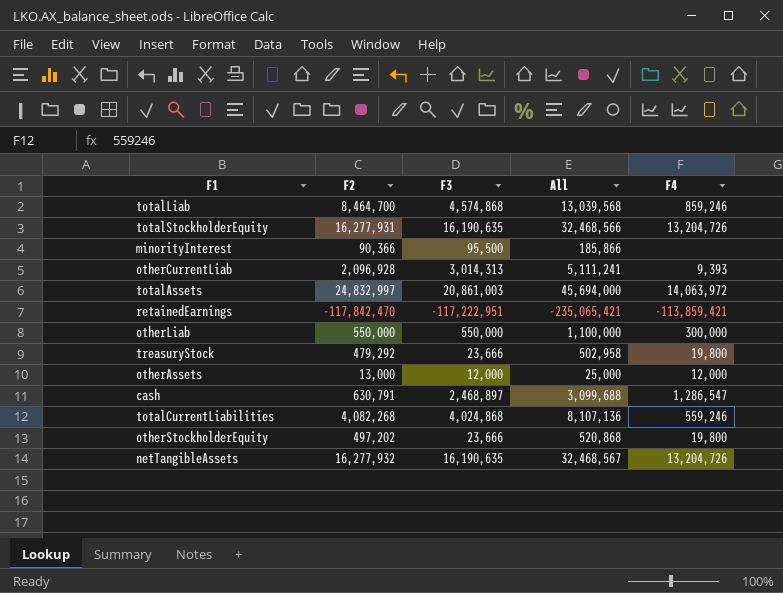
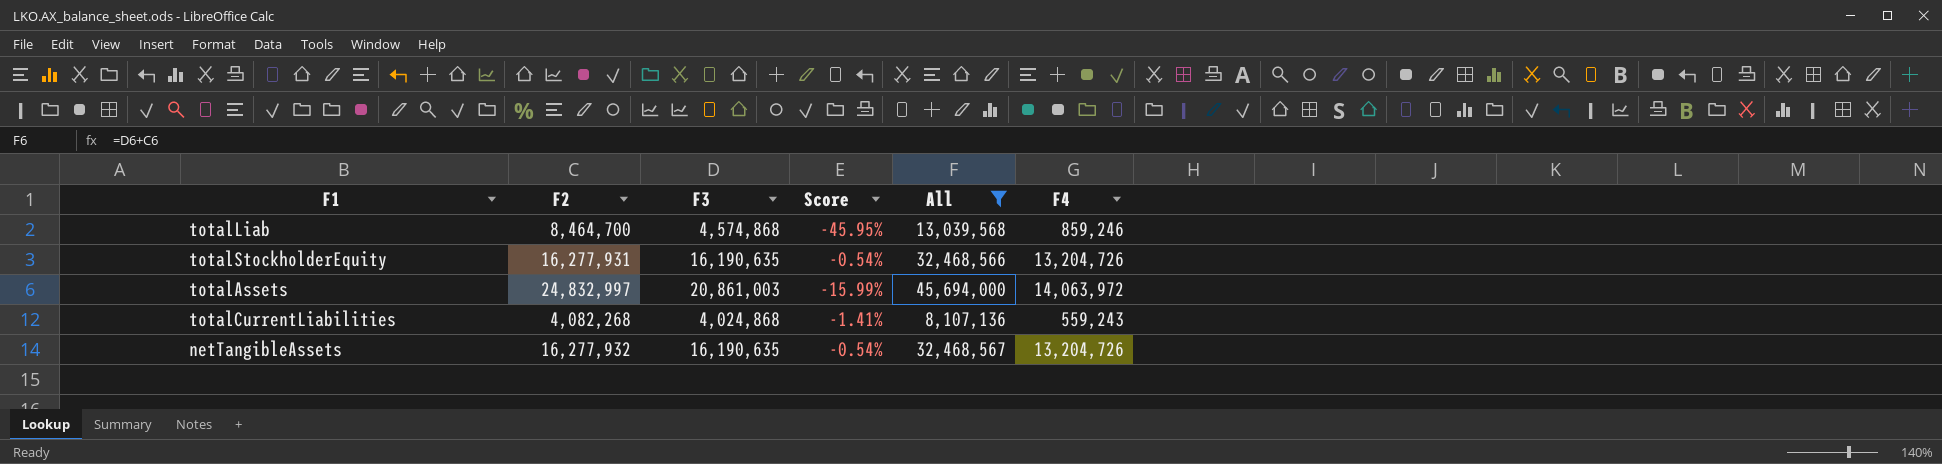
filter: none -> All >= 8,107,136
column Score | formula: none -> ([F3] - [F2]) / [F2]
totalCurrentLiabilities | F4: 559,246 -> 559,243

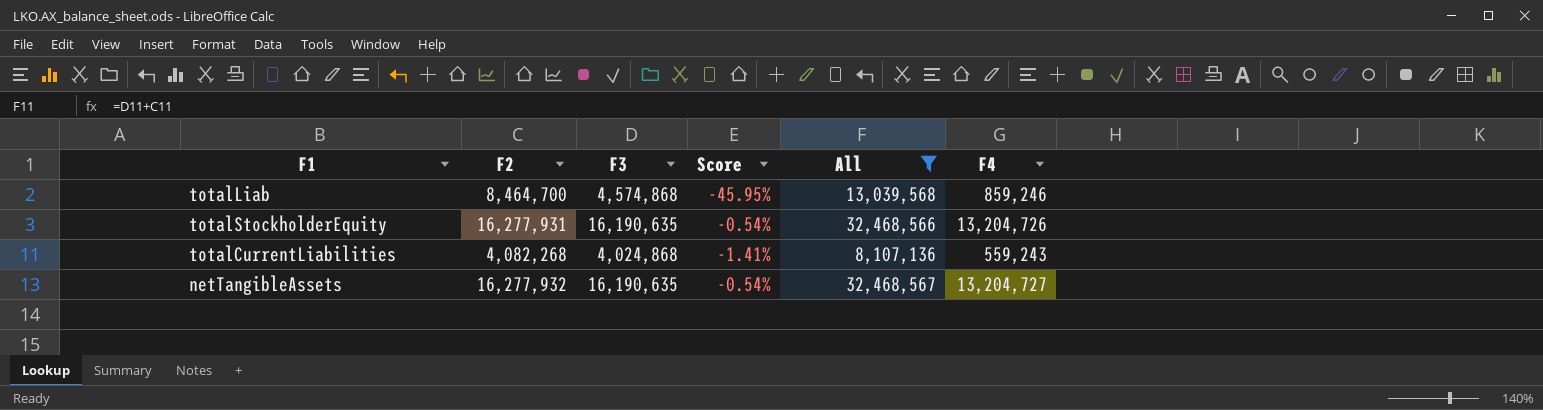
row totalAssets: 24,832,997 | 20,861,003 | -15.99% | 45,694,000 | 14,063,972 -> none
netTangibleAssets | F4: 13,204,726 -> 13,204,727

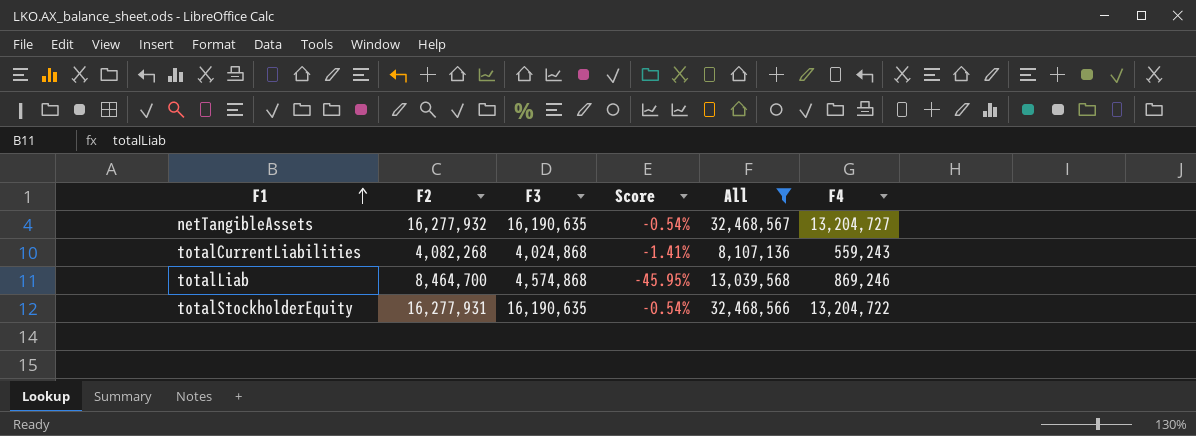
row order: none -> F1 ascending
totalLiab | F4: 859,246 -> 869,246
totalStockholderEquity | F4: 13,204,726 -> 13,204,722

